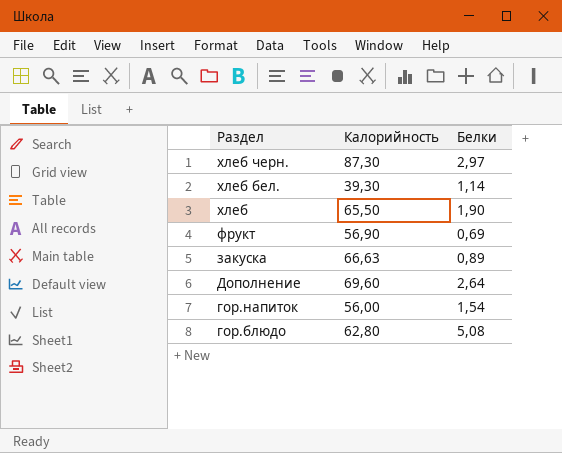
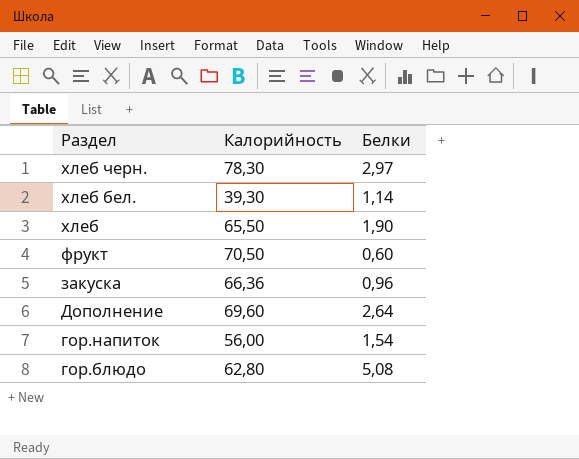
хлеб черн. | Калорийность: 87,30 -> 78,30
фрукт | Калорийность: 56,90 -> 70,50
фрукт | Белки: 0,69 -> 0,60
закуска | Калорийность: 66,63 -> 66,36
закуска | Белки: 0,89 -> 0,96

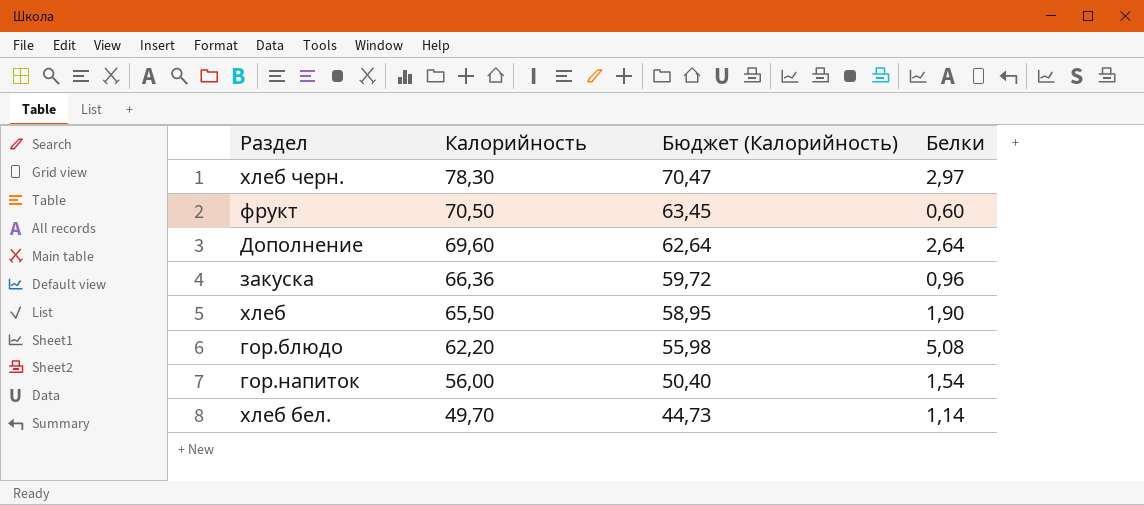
row order: Раздел descending -> Калорийность descending
column Бюджет (Калорийность) | formula: none -> [Калорийность] * 0,9
гор.блюдо | Калорийность: 62,80 -> 62,20
хлеб бел. | Калорийность: 39,30 -> 49,70

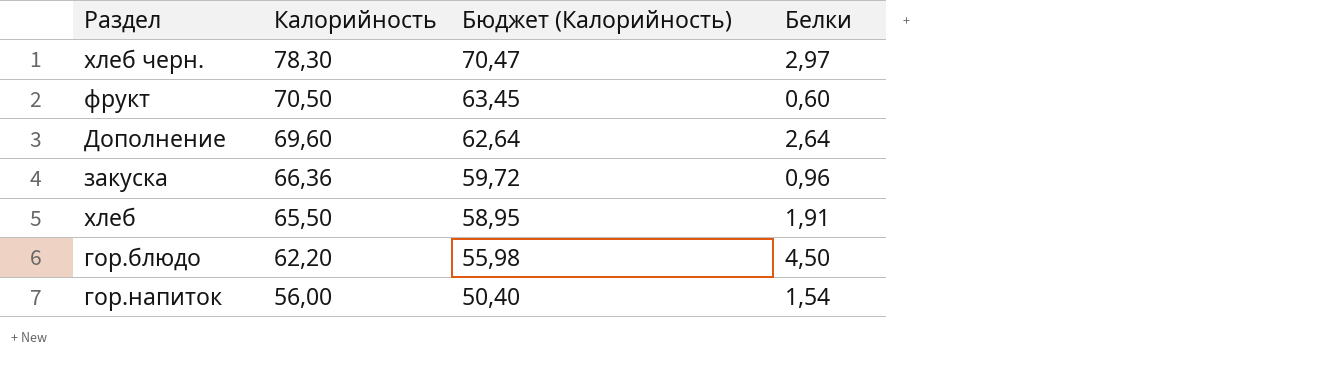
row хлеб бел.: 49,70 | 44,73 | 1,14 -> none
хлеб | Белки: 1,90 -> 1,91
гор.блюдо | Белки: 5,08 -> 4,50

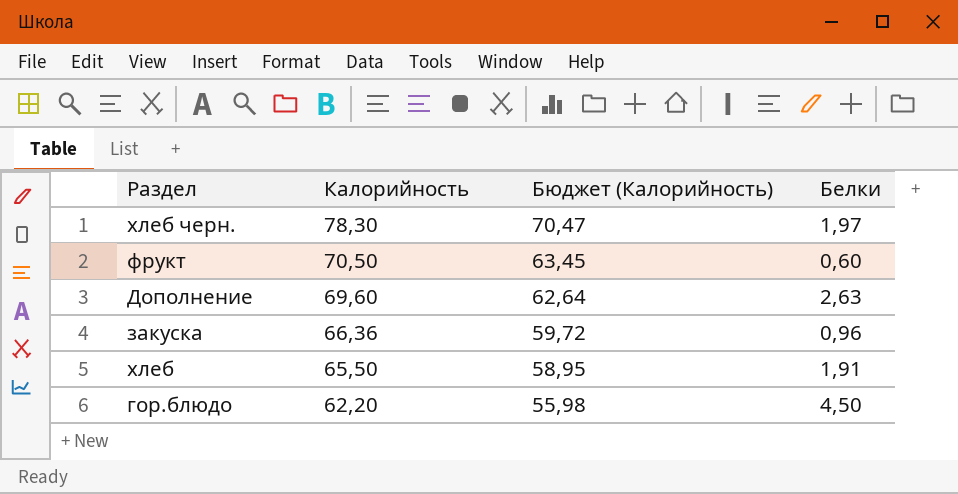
row гор.напиток: 56,00 | 50,40 | 1,54 -> none
хлеб черн. | Белки: 2,97 -> 1,97
Дополнение | Белки: 2,64 -> 2,63

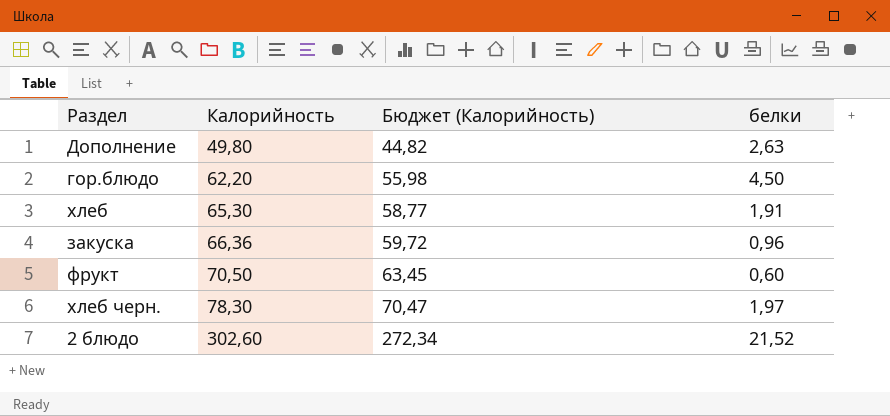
row order: Калорийность descending -> Калорийность ascending
column name: Белки -> белки
Дополнение | Калорийность: 69,60 -> 49,80
Дополнение | Бюджет (Калорийность): 62,64 -> 44,82
хлеб | Калорийность: 65,50 -> 65,30
хлеб | Бюджет (Калорийность): 58,95 -> 58,77
row 2 блюдо: none -> 302,60 | 272,34 | 21,52

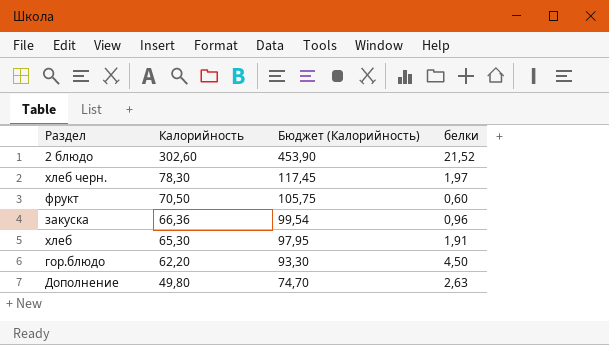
row order: Калорийность ascending -> Калорийность descending
column Бюджет (Калорийность) | formula: [Калорийность] * 0,9 -> [Калорийность] * 1,5

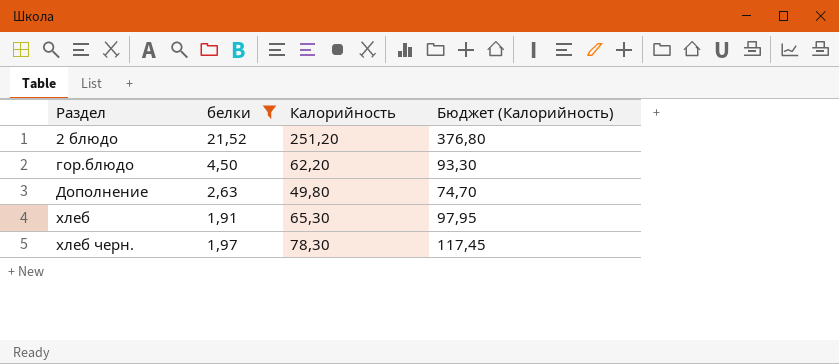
filter: none -> белки >= 1,91
row order: Калорийность descending -> Раздел ascending
column белки | position: 4 -> 2
2 блюдо | Калорийность: 302,60 -> 251,20
2 блюдо | Бюджет (Калорийность): 453,90 -> 376,80

